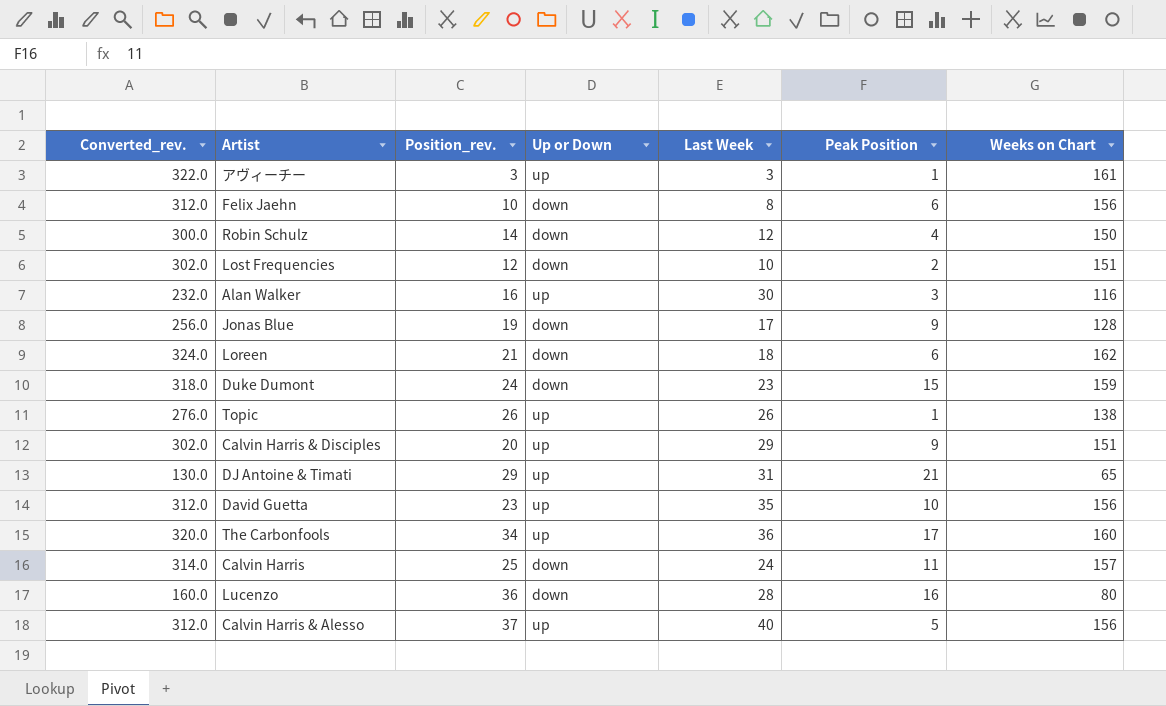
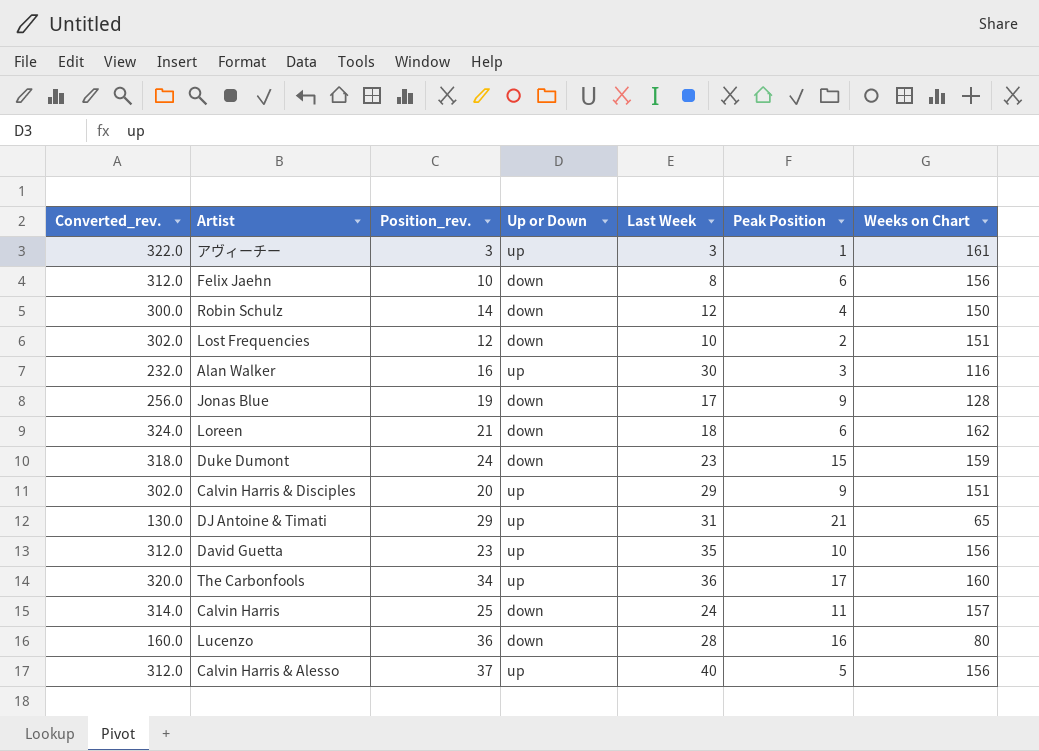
row Topic: 276.0 | 26 | up | 26 | 1 | 138 -> none

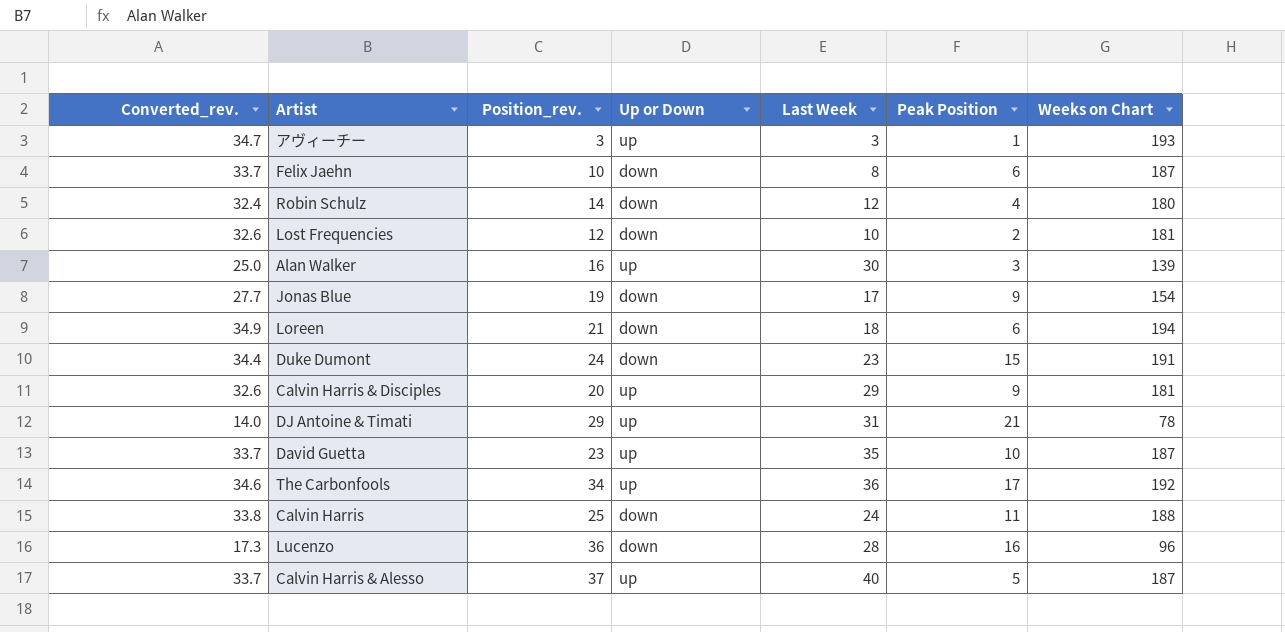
column Converted_rev. | formula: [Weeks on Chart] * 2 -> [Weeks on Chart] * 0.18
アヴィーチー | Weeks on Chart: 161 -> 193
Felix Jaehn | Weeks on Chart: 156 -> 187
Robin Schulz | Weeks on Chart: 150 -> 180
Lost Frequencies | Weeks on Chart: 151 -> 181
Alan Walker | Weeks on Chart: 116 -> 139
Jonas Blue | Weeks on Chart: 128 -> 154
Loreen | Weeks on Chart: 162 -> 194
Duke Dumont | Weeks on Chart: 159 -> 191
Calvin Harris & Disciples | Weeks on Chart: 151 -> 181
DJ Antoine & Timati | Weeks on Chart: 65 -> 78
David Guetta | Weeks on Chart: 156 -> 187
The Carbonfools | Weeks on Chart: 160 -> 192
Calvin Harris | Weeks on Chart: 157 -> 188
Lucenzo | Weeks on Chart: 80 -> 96
Calvin Harris & Alesso | Weeks on Chart: 156 -> 187

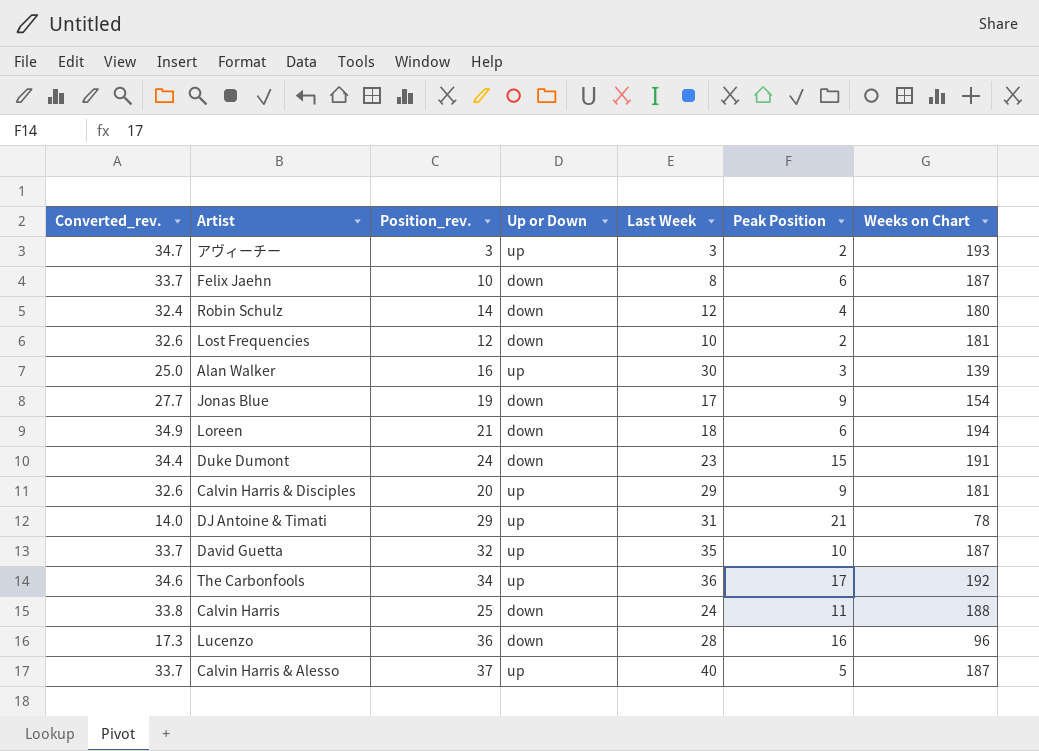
アヴィーチー | Peak Position: 1 -> 2
David Guetta | Position_rev.: 23 -> 32

